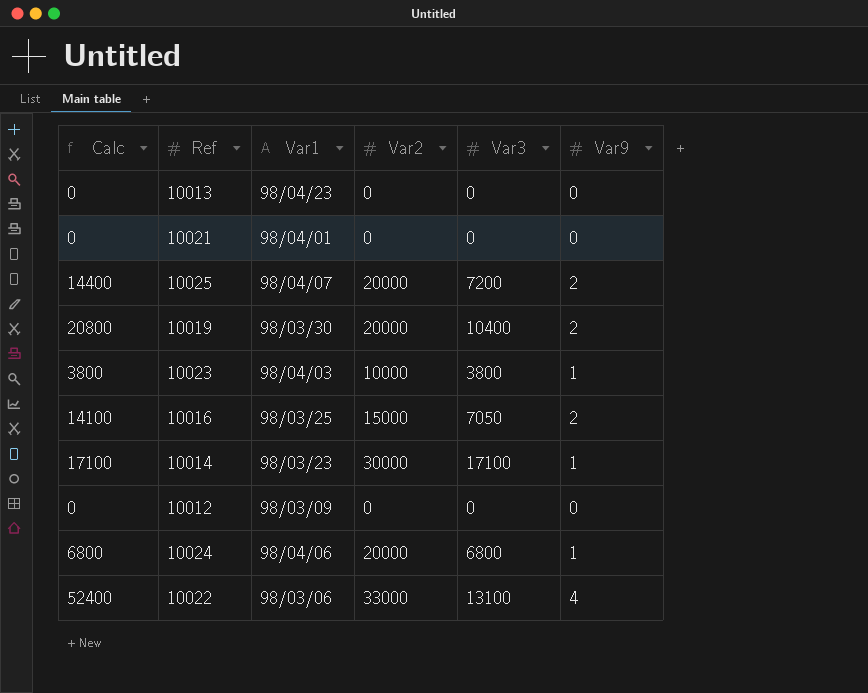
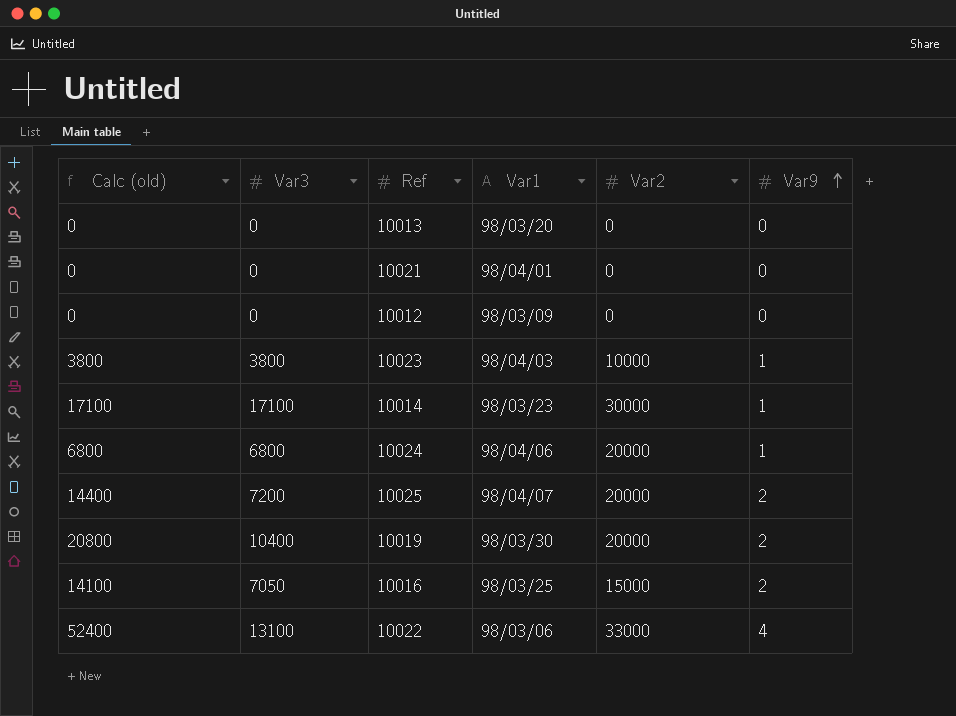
row order: none -> Var9 ascending
column name: Calc -> Calc (old)
column Var3 | position: 5 -> 2
10013 | Var1: 98/04/23 -> 98/03/20

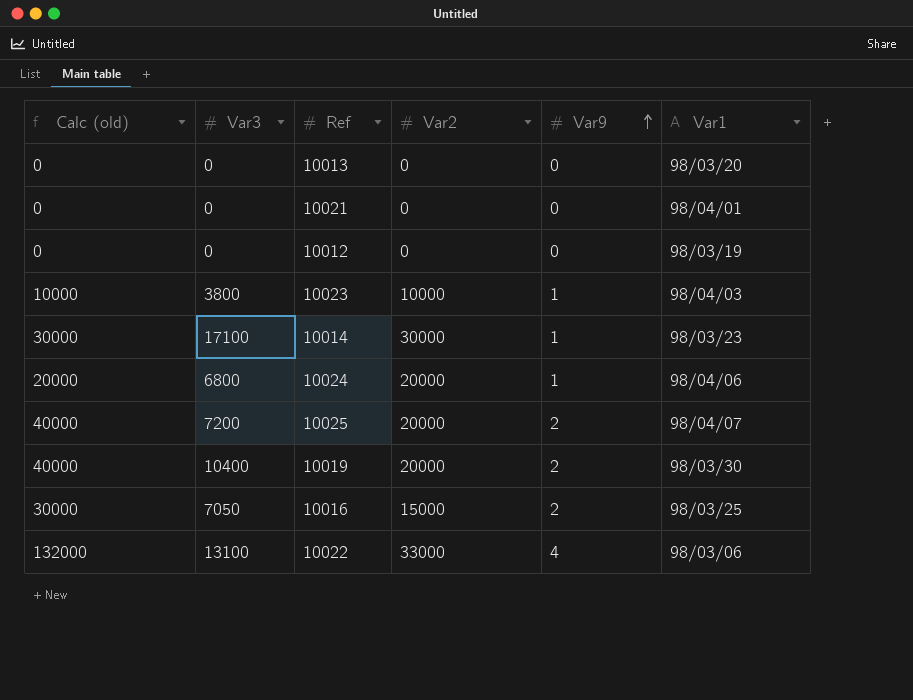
column Calc (old) | formula: [Var3] * [Var9] -> [Var2] * [Var9]
column Var1 | position: 4 -> 6
10012 | Var1: 98/03/09 -> 98/03/19

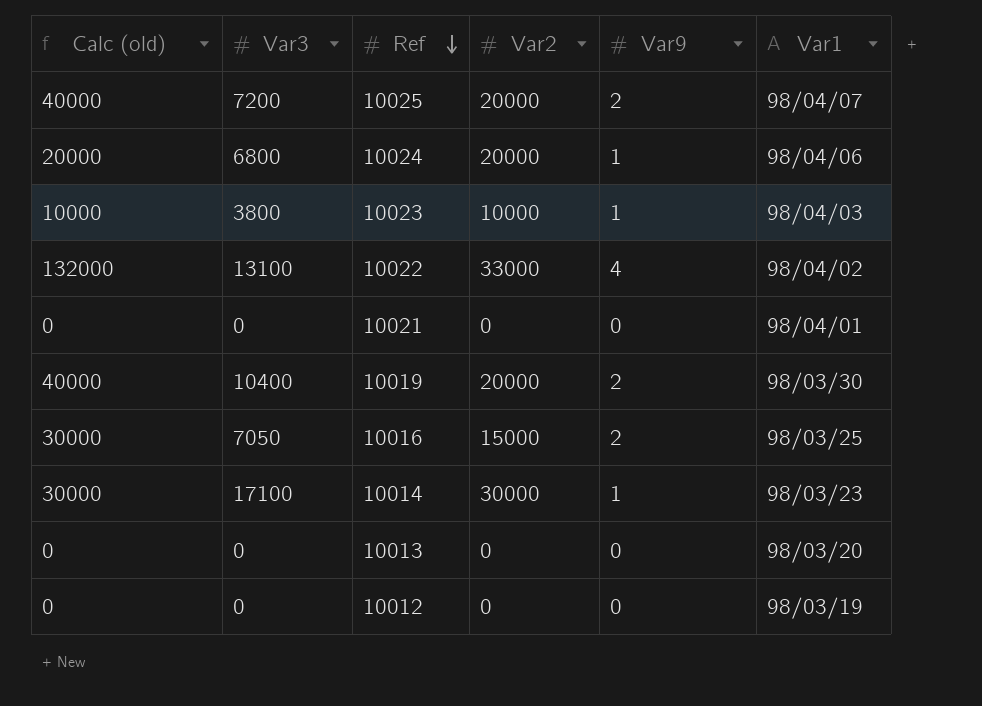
row order: Var9 ascending -> Ref descending
10022 | Var1: 98/03/06 -> 98/04/02

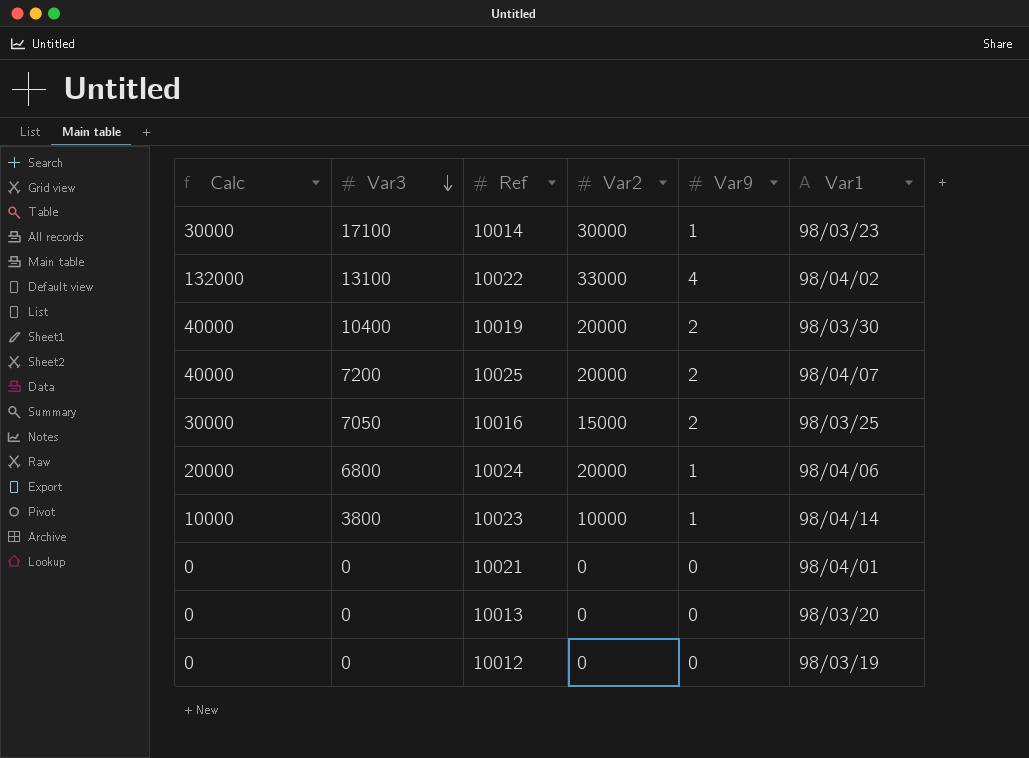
row order: Ref descending -> Var3 descending
column name: Calc (old) -> Calc
10023 | Var1: 98/04/03 -> 98/04/14

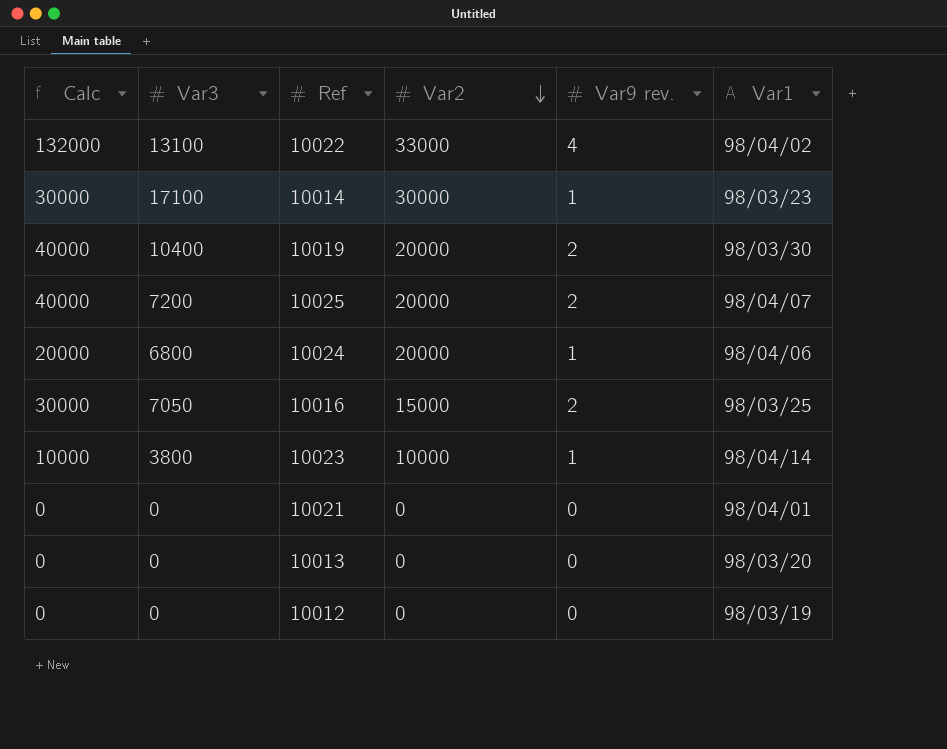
row order: Var3 descending -> Var2 descending
column name: Var9 -> Var9 rev.

